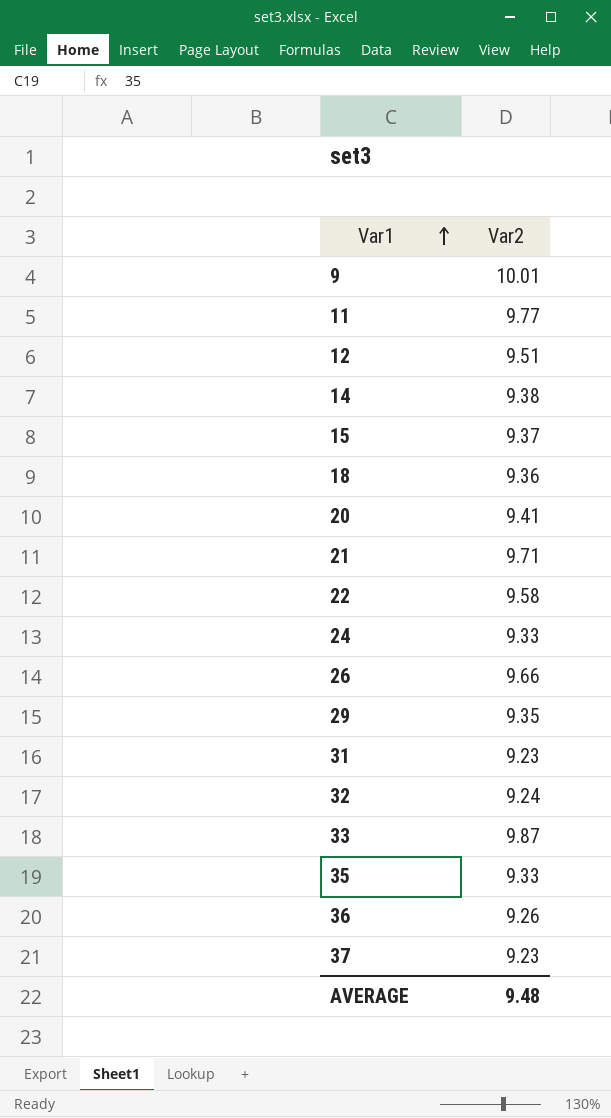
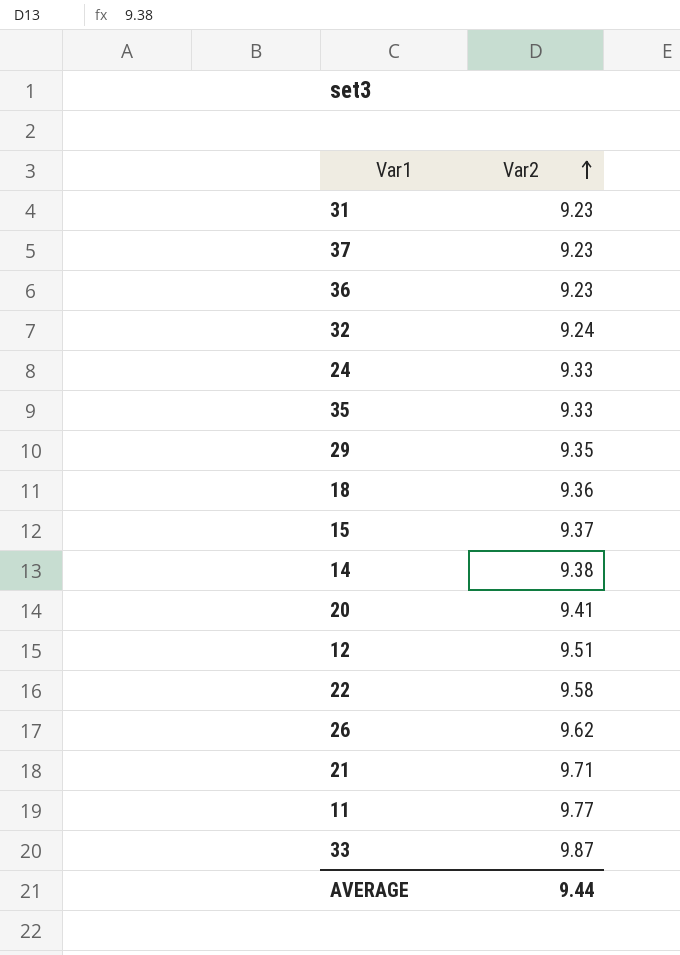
row order: Var1 ascending -> Var2 ascending
row 9: 10.01 -> none
36 | Var2: 9.26 -> 9.23
26 | Var2: 9.66 -> 9.62
AVERAGE | Var2: 9.48 -> 9.44

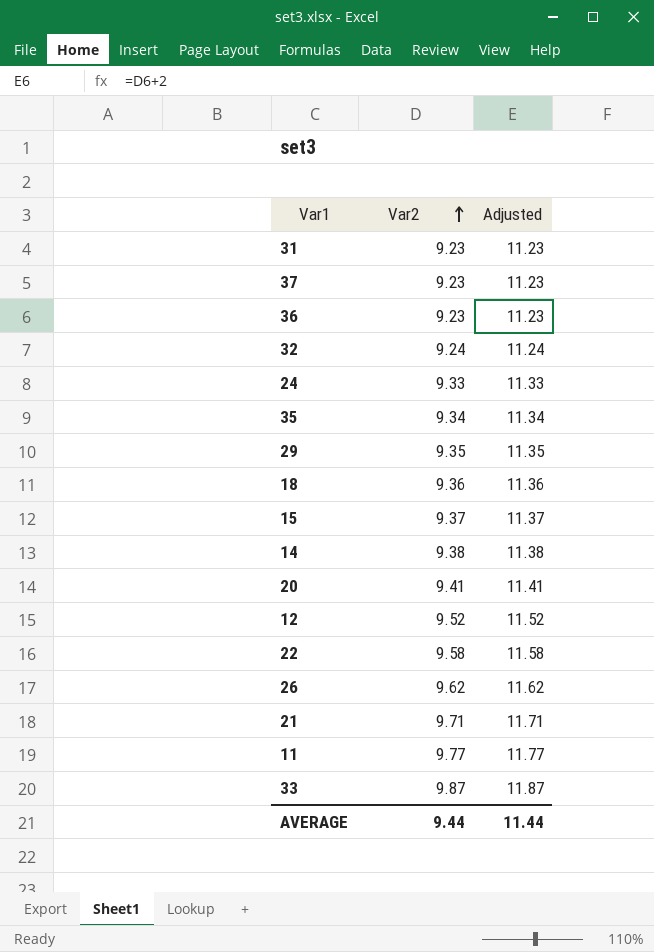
column Adjusted | formula: none -> [Var2] + 2
35 | Var2: 9.33 -> 9.34
12 | Var2: 9.51 -> 9.52

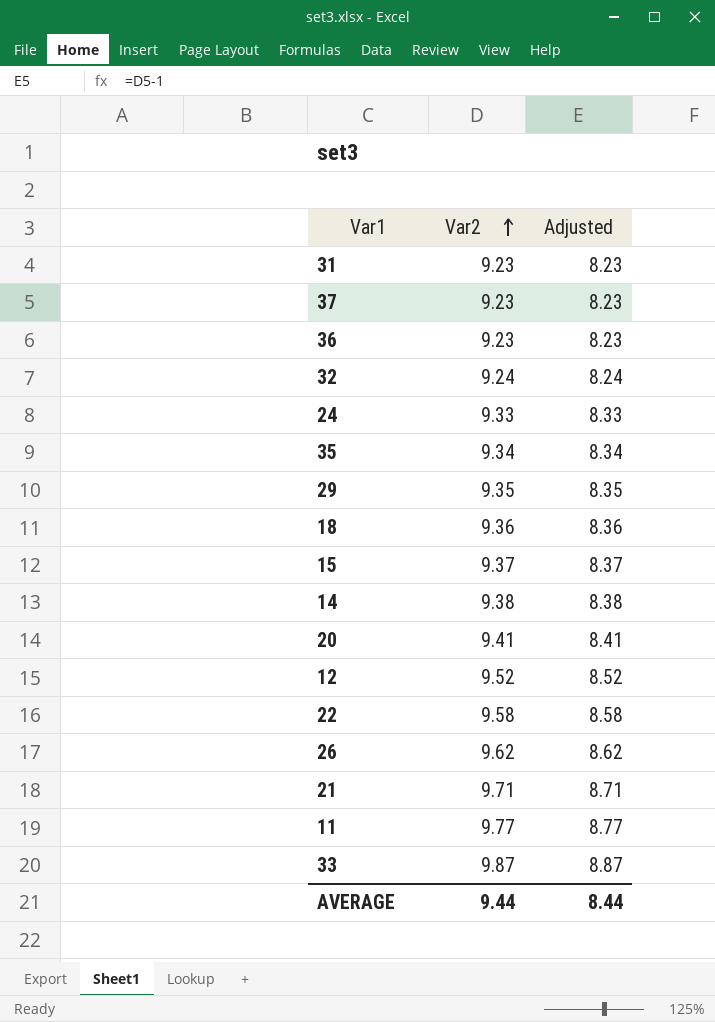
column Adjusted | formula: [Var2] + 2 -> [Var2] - 1
AVERAGE | Adjusted: 11.44 -> 8.44

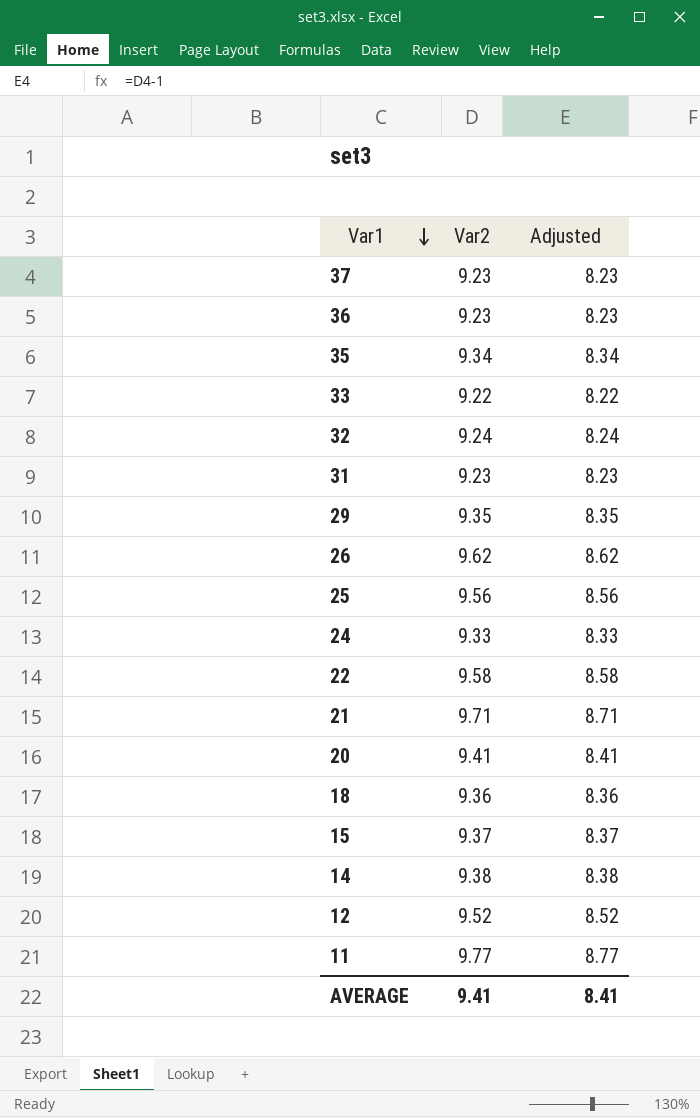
row order: Var2 ascending -> Var1 descending
33 | Var2: 9.87 -> 9.22
33 | Adjusted: 8.87 -> 8.22
row 25: none -> 9.56 | 8.56
AVERAGE | Var2: 9.44 -> 9.41
AVERAGE | Adjusted: 8.44 -> 8.41

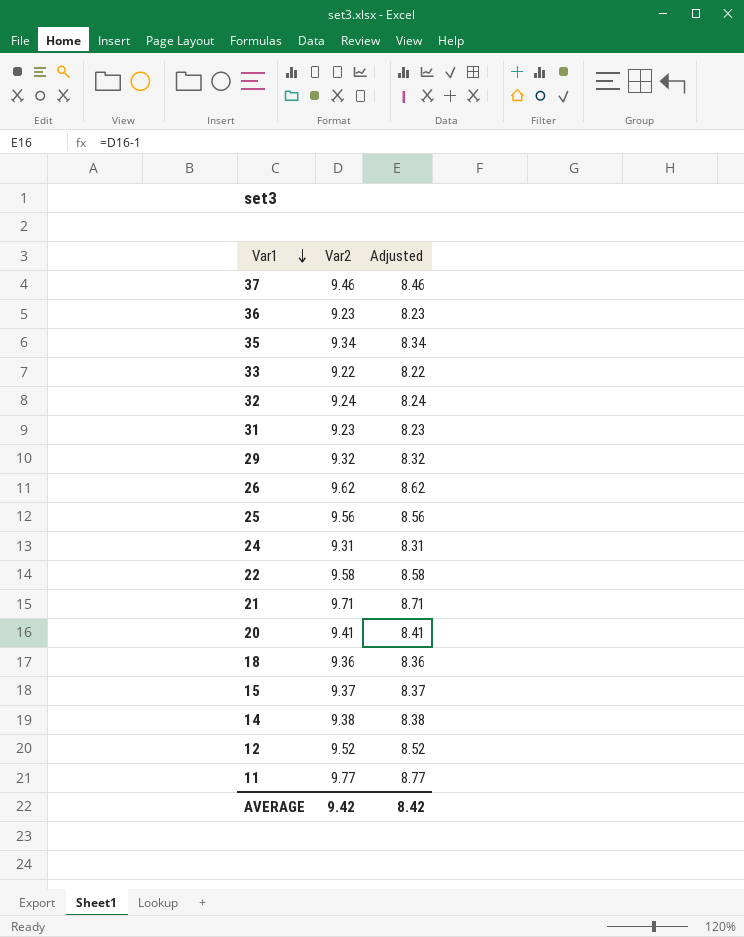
37 | Var2: 9.23 -> 9.46
37 | Adjusted: 8.23 -> 8.46
29 | Var2: 9.35 -> 9.32
29 | Adjusted: 8.35 -> 8.32
24 | Var2: 9.33 -> 9.31
24 | Adjusted: 8.33 -> 8.31
AVERAGE | Var2: 9.41 -> 9.42
AVERAGE | Adjusted: 8.41 -> 8.42

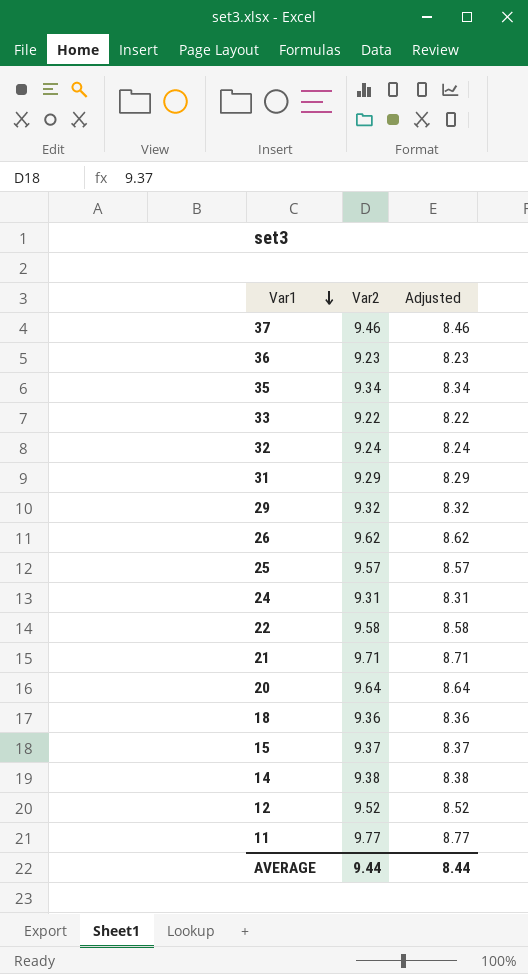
31 | Var2: 9.23 -> 9.29
31 | Adjusted: 8.23 -> 8.29
25 | Var2: 9.56 -> 9.57
25 | Adjusted: 8.56 -> 8.57
20 | Var2: 9.41 -> 9.64
20 | Adjusted: 8.41 -> 8.64
AVERAGE | Var2: 9.42 -> 9.44
AVERAGE | Adjusted: 8.42 -> 8.44

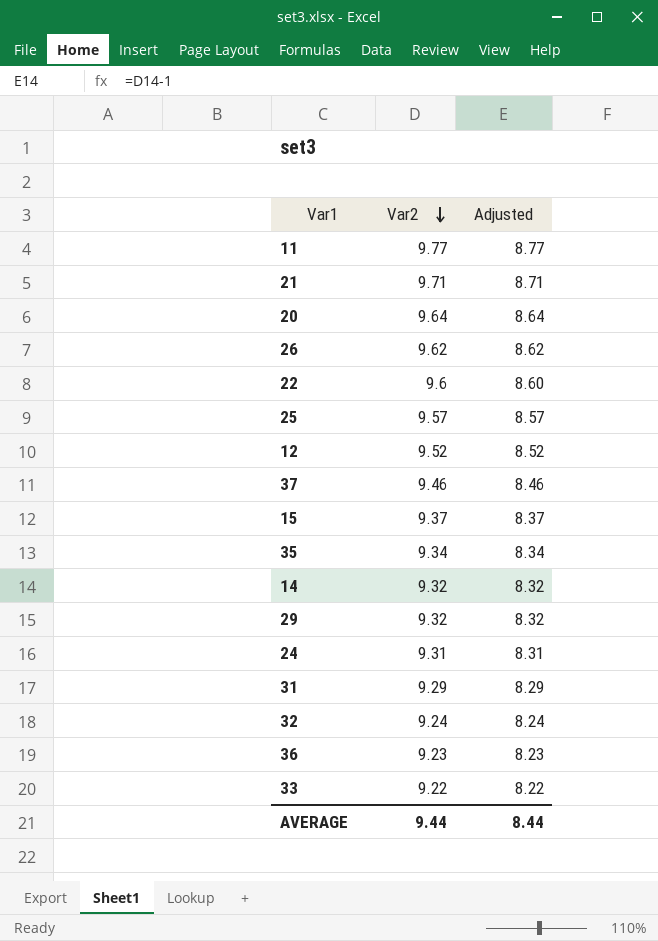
row order: Var1 descending -> Var2 descending
row 18: 9.36 | 8.36 -> none
22 | Var2: 9.58 -> 9.6
22 | Adjusted: 8.58 -> 8.60
14 | Var2: 9.38 -> 9.32
14 | Adjusted: 8.38 -> 8.32

